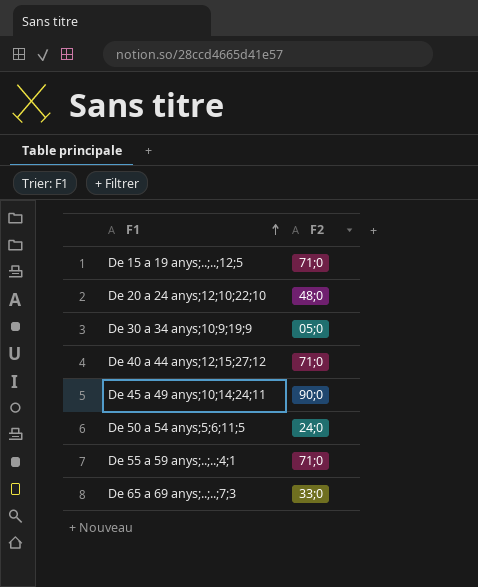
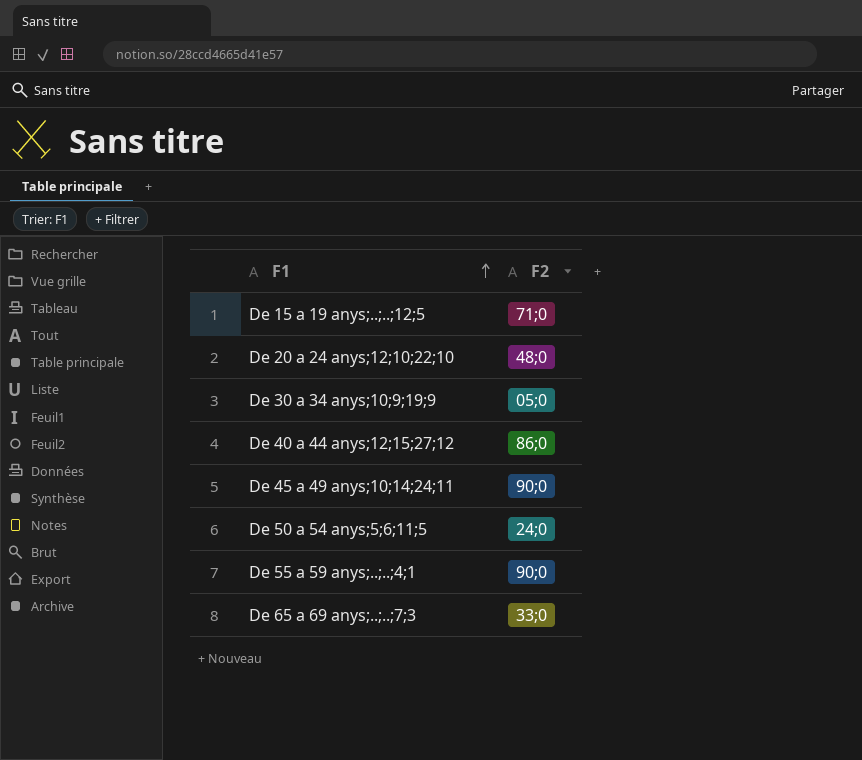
De 40 a 44 anys;12;15;27;12 | F2: 71;0 -> 86;0
De 55 a 59 anys;..;..;4;1 | F2: 71;0 -> 90;0

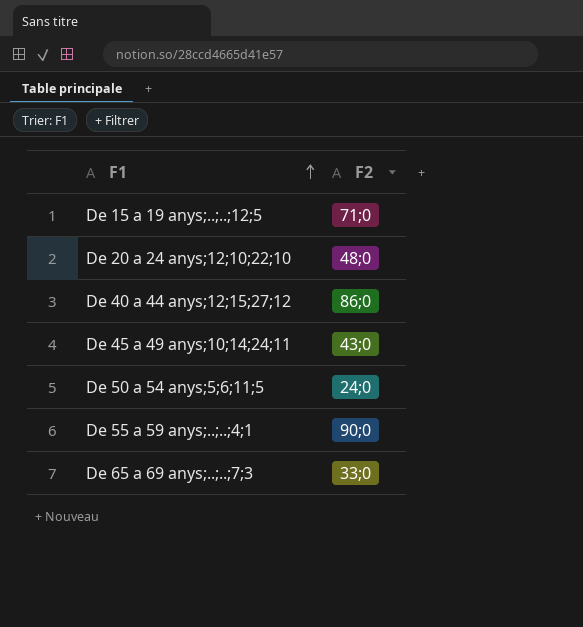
row De 30 a 34 anys;10;9;19;9: 05;0 -> none
De 45 a 49 anys;10;14;24;11 | F2: 90;0 -> 43;0

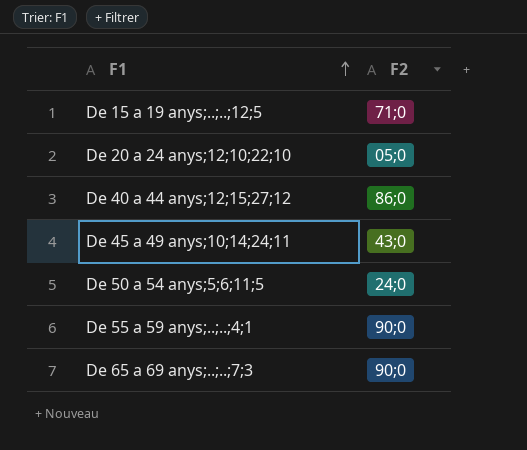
De 20 a 24 anys;12;10;22;10 | F2: 48;0 -> 05;0
De 65 a 69 anys;..;..;7;3 | F2: 33;0 -> 90;0

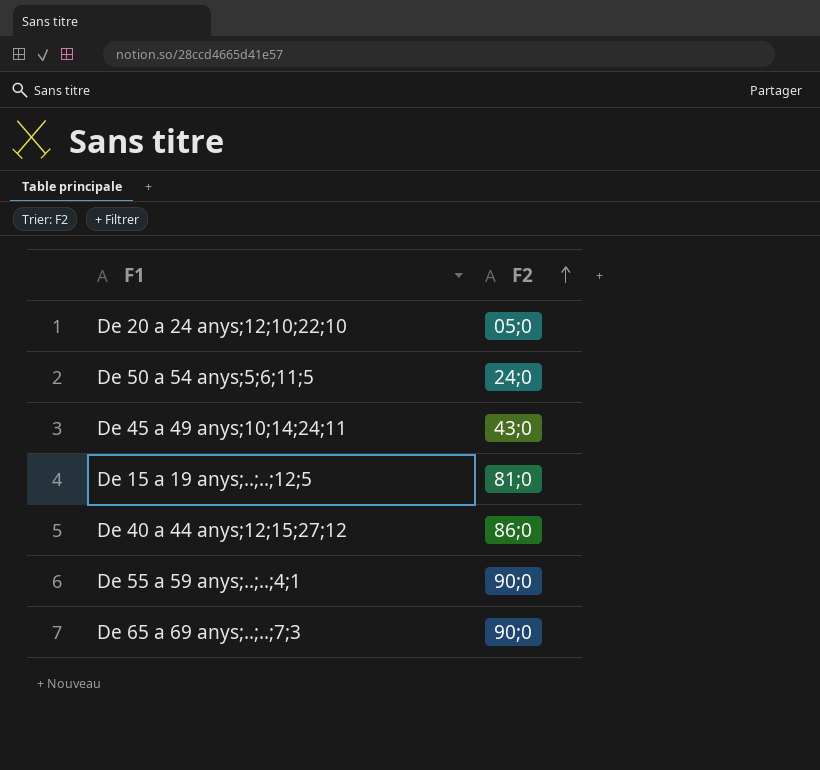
row order: F1 ascending -> F2 ascending
De 15 a 19 anys;..;..;12;5 | F2: 71;0 -> 81;0

